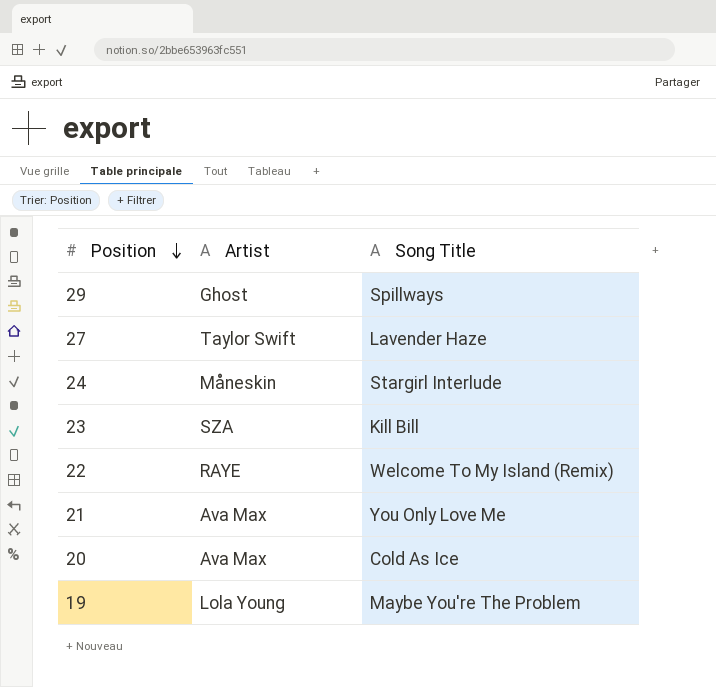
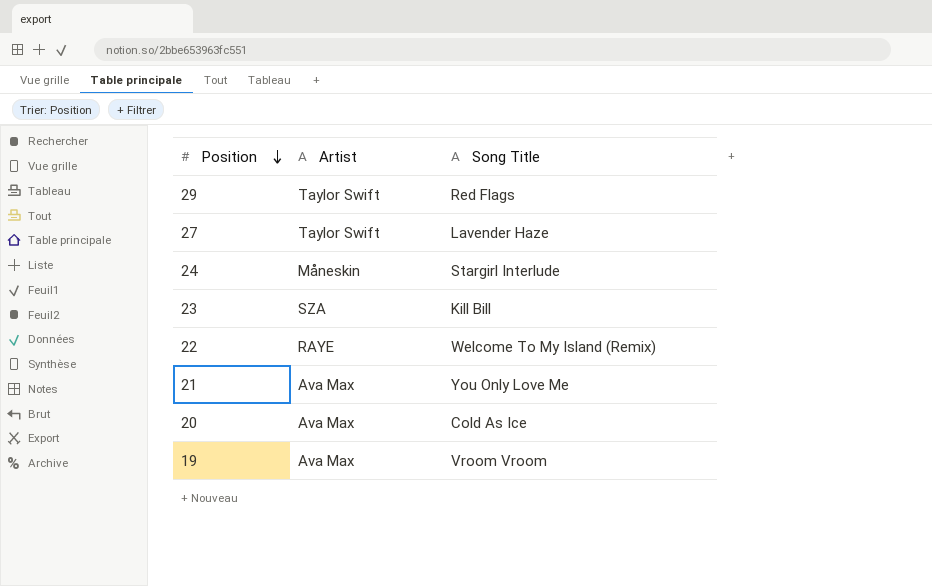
29 | Artist: Ghost -> Taylor Swift
29 | Song Title: Spillways -> Red Flags
19 | Artist: Lola Young -> Ava Max
19 | Song Title: Maybe You're The Problem -> Vroom Vroom

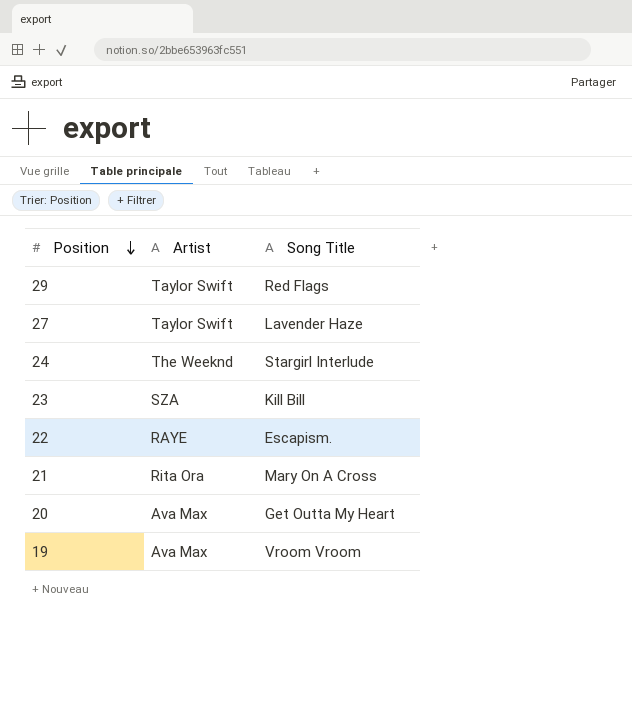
24 | Artist: Måneskin -> The Weeknd
22 | Song Title: Welcome To My Island (Remix) -> Escapism.
21 | Artist: Ava Max -> Rita Ora
21 | Song Title: You Only Love Me -> Mary On A Cross
20 | Song Title: Cold As Ice -> Get Outta My Heart

